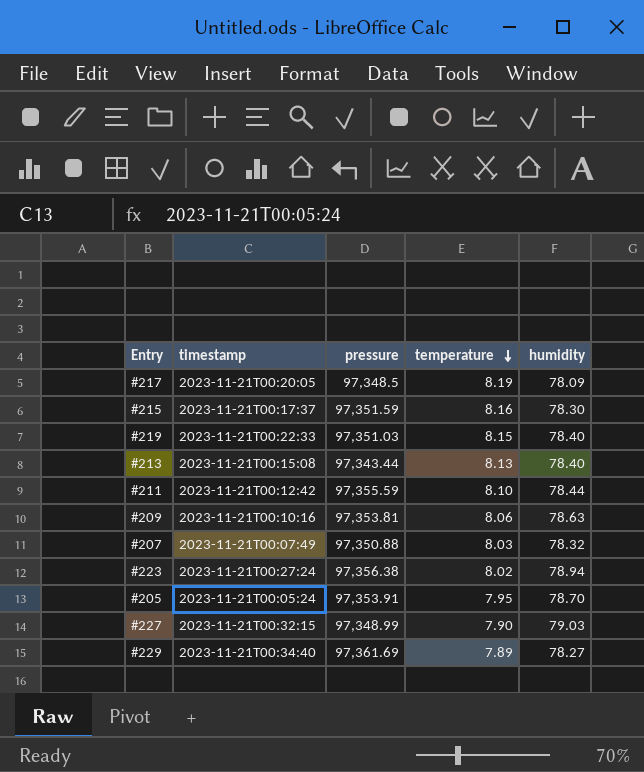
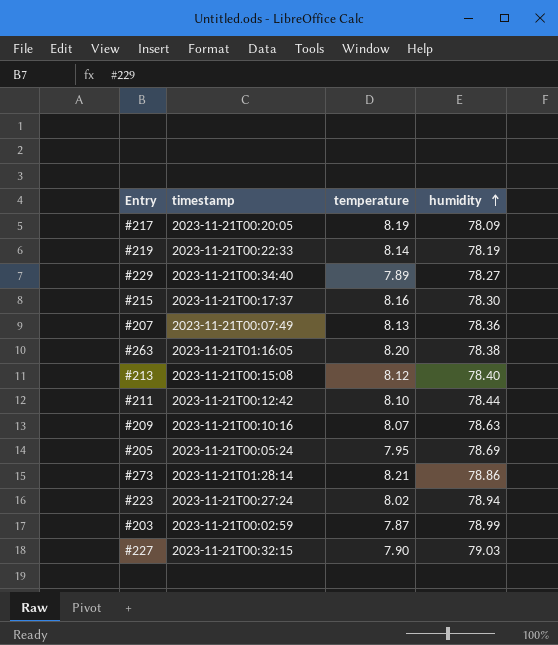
row order: temperature descending -> humidity ascending
column pressure | position: 3 -> none
#219 | temperature: 8.15 -> 8.14
#219 | humidity: 78.40 -> 78.19
#207 | temperature: 8.03 -> 8.13
#207 | humidity: 78.32 -> 78.36
row #263: none -> 2023-11-21T01:16:05 | 8.20 | 78.38
#213 | temperature: 8.13 -> 8.12
#209 | temperature: 8.06 -> 8.07
#205 | humidity: 78.70 -> 78.69
row #273: none -> 2023-11-21T01:28:14 | 8.21 | 78.86
row #203: none -> 2023-11-21T00:02:59 | 7.87 | 78.99

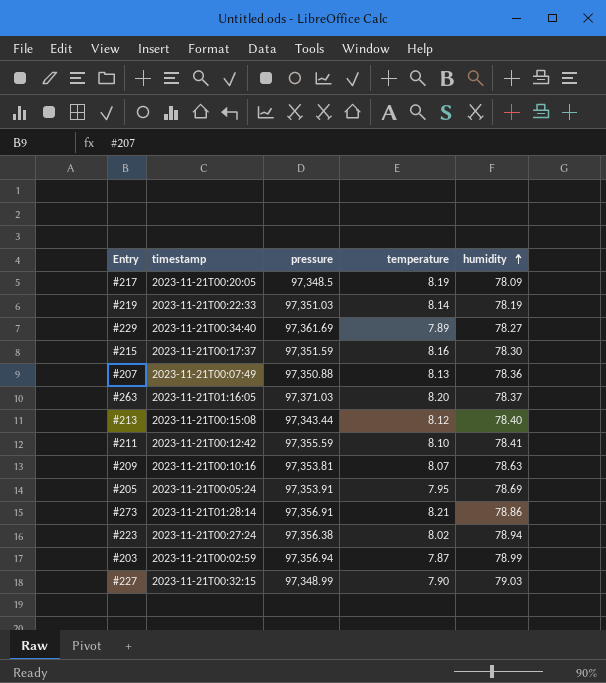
column pressure | position: none -> 3
#263 | humidity: 78.38 -> 78.37
#211 | humidity: 78.44 -> 78.41

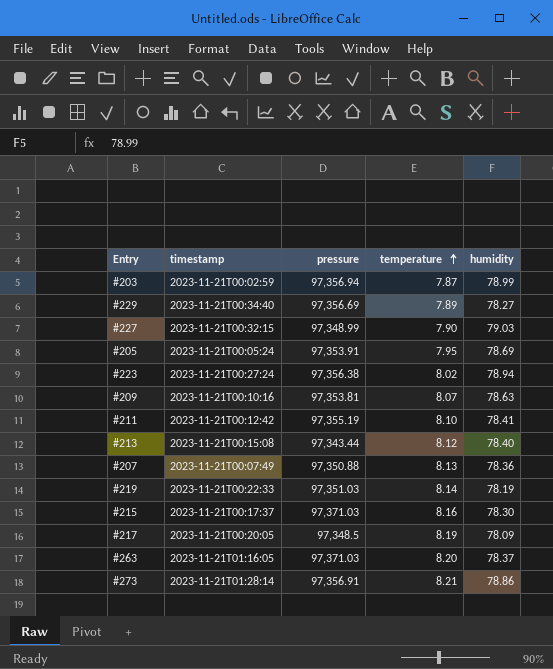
row order: humidity ascending -> temperature ascending
#229 | pressure: 97,361.69 -> 97,356.69
#211 | pressure: 97,355.59 -> 97,355.19
#215 | pressure: 97,351.59 -> 97,371.03

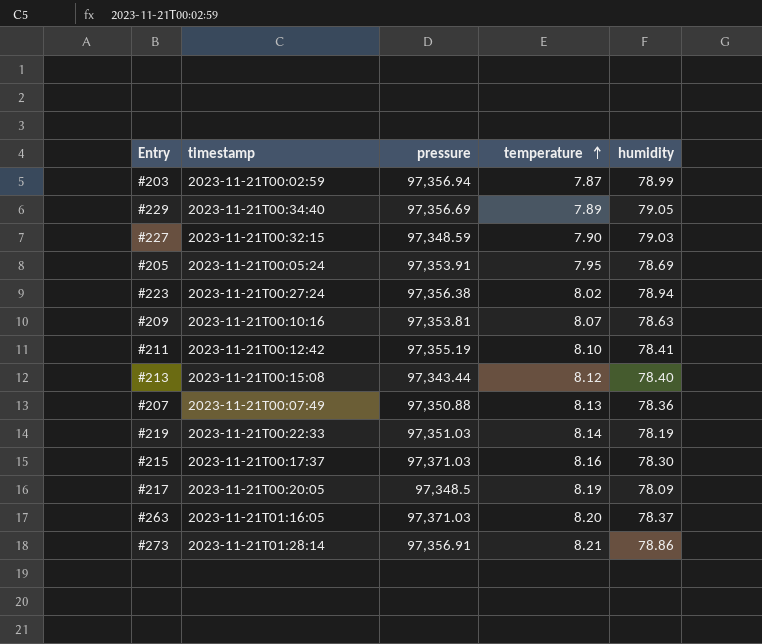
#229 | humidity: 78.27 -> 79.05
#227 | pressure: 97,348.99 -> 97,348.59

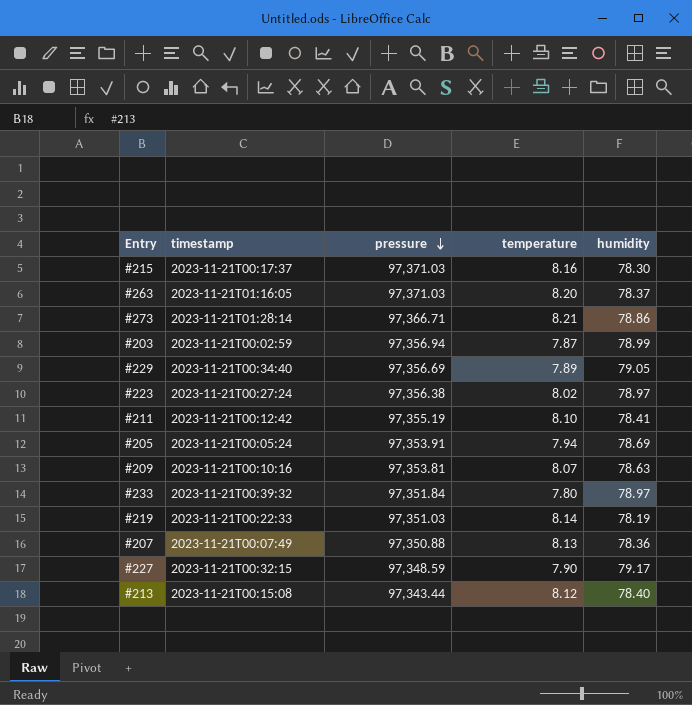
row order: temperature ascending -> pressure descending
row #217: 2023-11-21T00:20:05 | 97,348.5 | 8.19 | 78.09 -> none
#273 | pressure: 97,356.91 -> 97,366.71
#223 | humidity: 78.94 -> 78.97
#205 | temperature: 7.95 -> 7.94
row #233: none -> 2023-11-21T00:39:32 | 97,351.84 | 7.80 | 78.97
#227 | humidity: 79.03 -> 79.17

